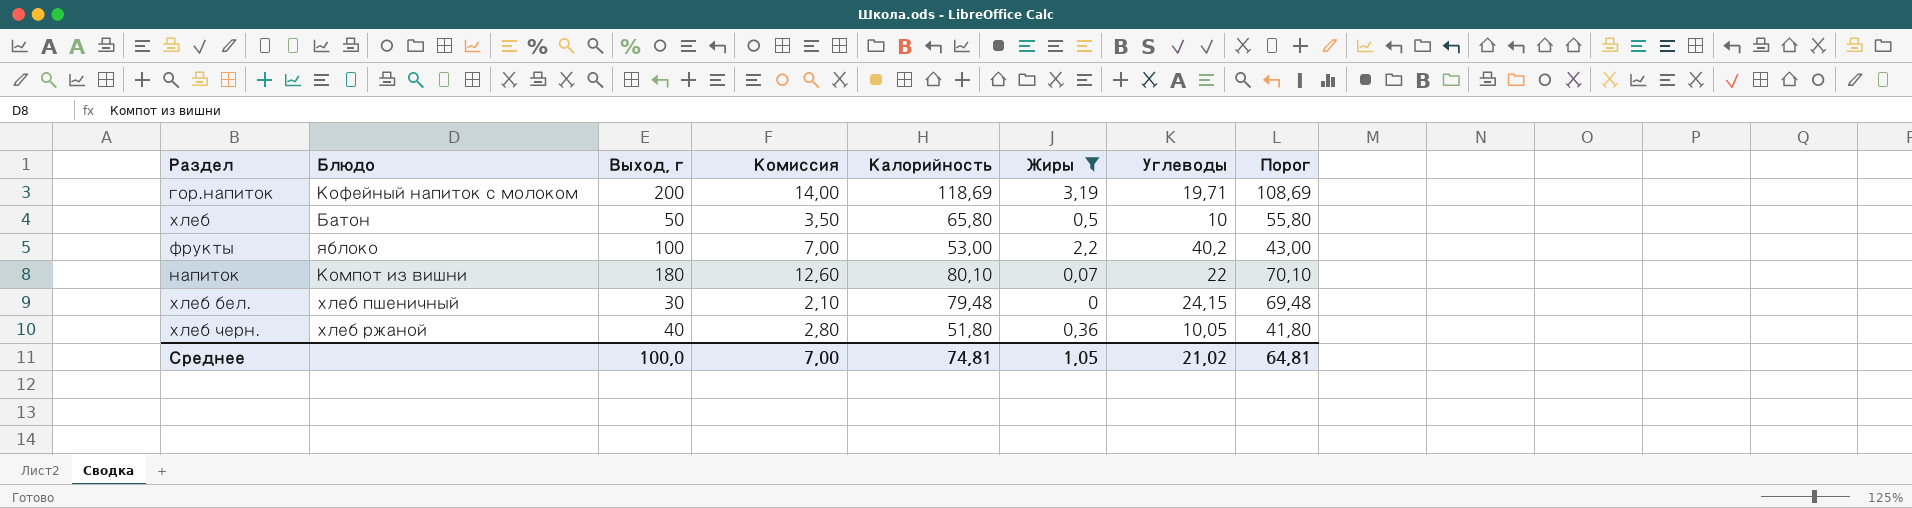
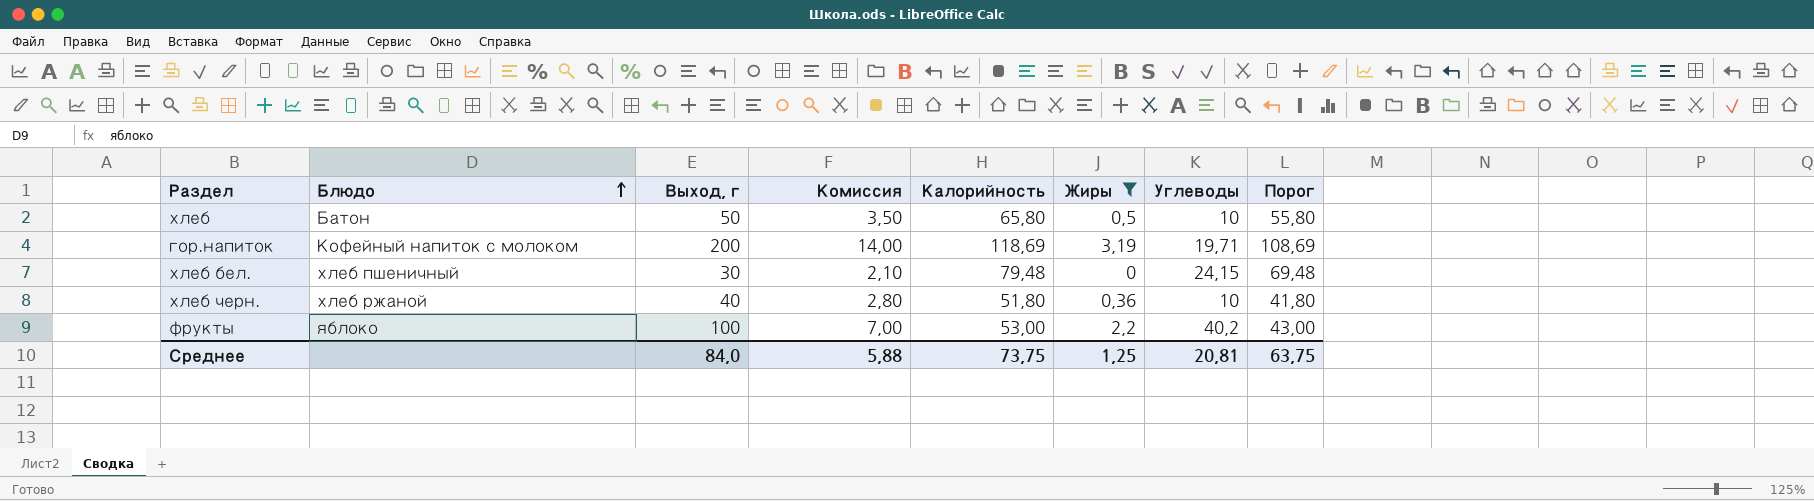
row order: none -> Блюдо ascending
row напиток: Компот из вишни | 180 | 12,60 | 80,10 | 0,07 | 22 | 70,10 -> none
хлеб черн. | Углеводы: 10,05 -> 10
Среднее | Выход, г: 100,0 -> 84,0
Среднее | Комиссия: 7,00 -> 5,88
Среднее | Калорийность: 74,81 -> 73,75
Среднее | Жиры: 1,05 -> 1,25
Среднее | Углеводы: 21,02 -> 20,81
Среднее | Порог: 64,81 -> 63,75

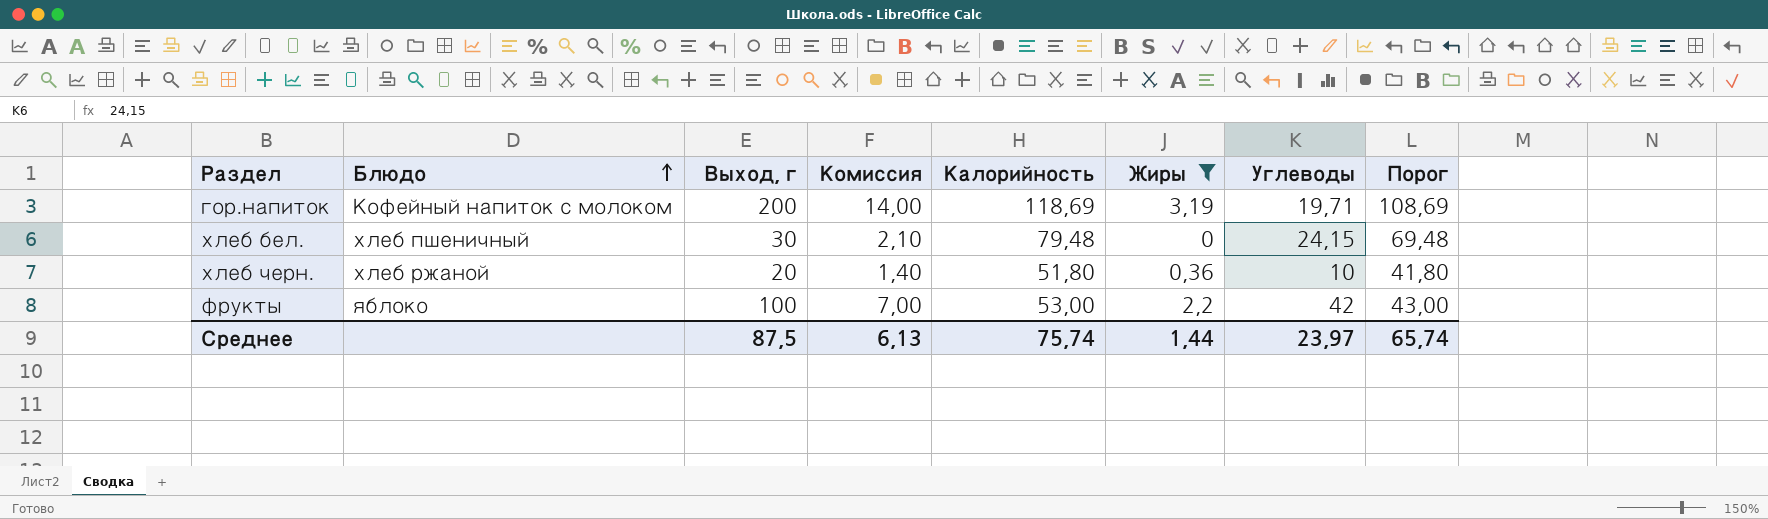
row хлеб: Батон | 50 | 3,50 | 65,80 | 0,5 | 10 | 55,80 -> none
хлеб черн. | Выход, г: 40 -> 20
хлеб черн. | Комиссия: 2,80 -> 1,40
фрукты | Углеводы: 40,2 -> 42
Среднее | Выход, г: 84,0 -> 87,5
Среднее | Комиссия: 5,88 -> 6,13
Среднее | Калорийность: 73,75 -> 75,74
Среднее | Жиры: 1,25 -> 1,44
Среднее | Углеводы: 20,81 -> 23,97
Среднее | Порог: 63,75 -> 65,74

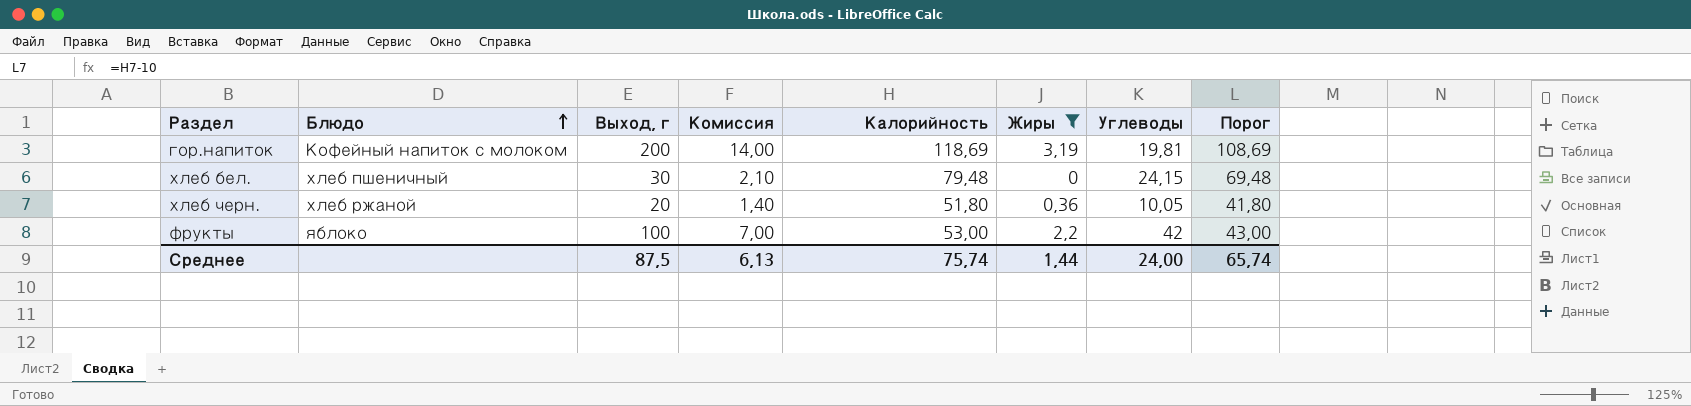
гор.напиток | Углеводы: 19,71 -> 19,81
хлеб черн. | Углеводы: 10 -> 10,05
Среднее | Углеводы: 23,97 -> 24,00

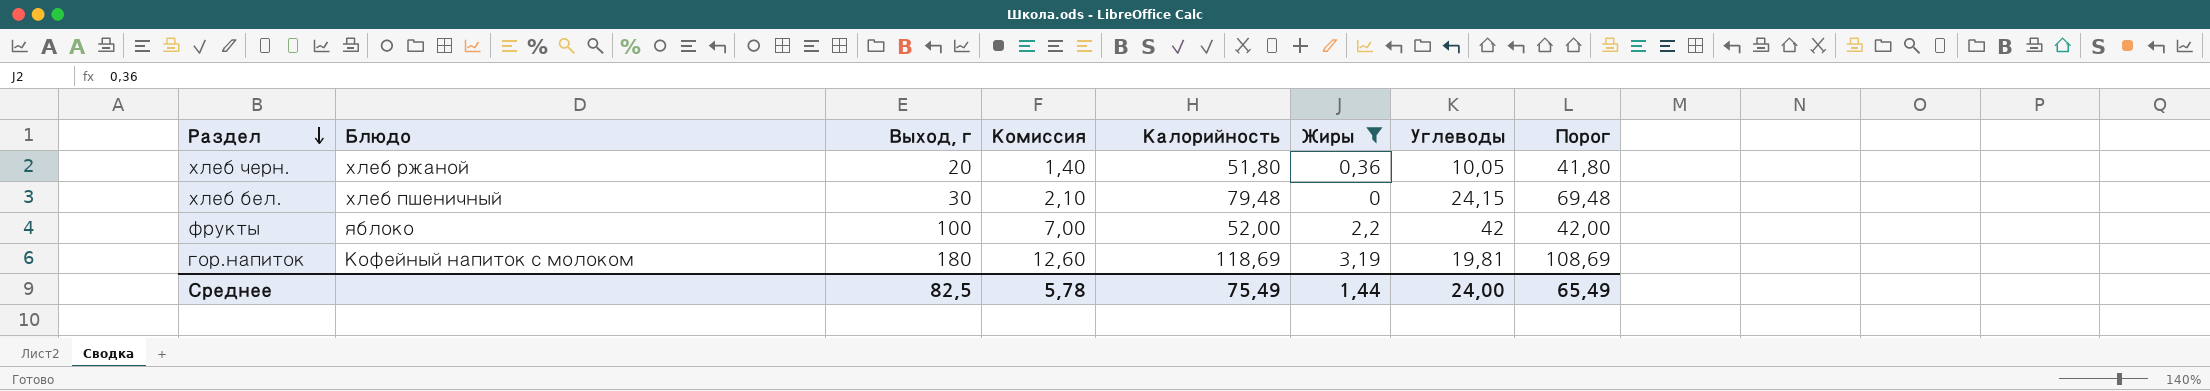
row order: Блюдо ascending -> Раздел descending
фрукты | Калорийность: 53,00 -> 52,00
фрукты | Порог: 43,00 -> 42,00
гор.напиток | Выход, г: 200 -> 180
гор.напиток | Комиссия: 14,00 -> 12,60
Среднее | Выход, г: 87,5 -> 82,5
Среднее | Комиссия: 6,13 -> 5,78
Среднее | Калорийность: 75,74 -> 75,49
Среднее | Порог: 65,74 -> 65,49

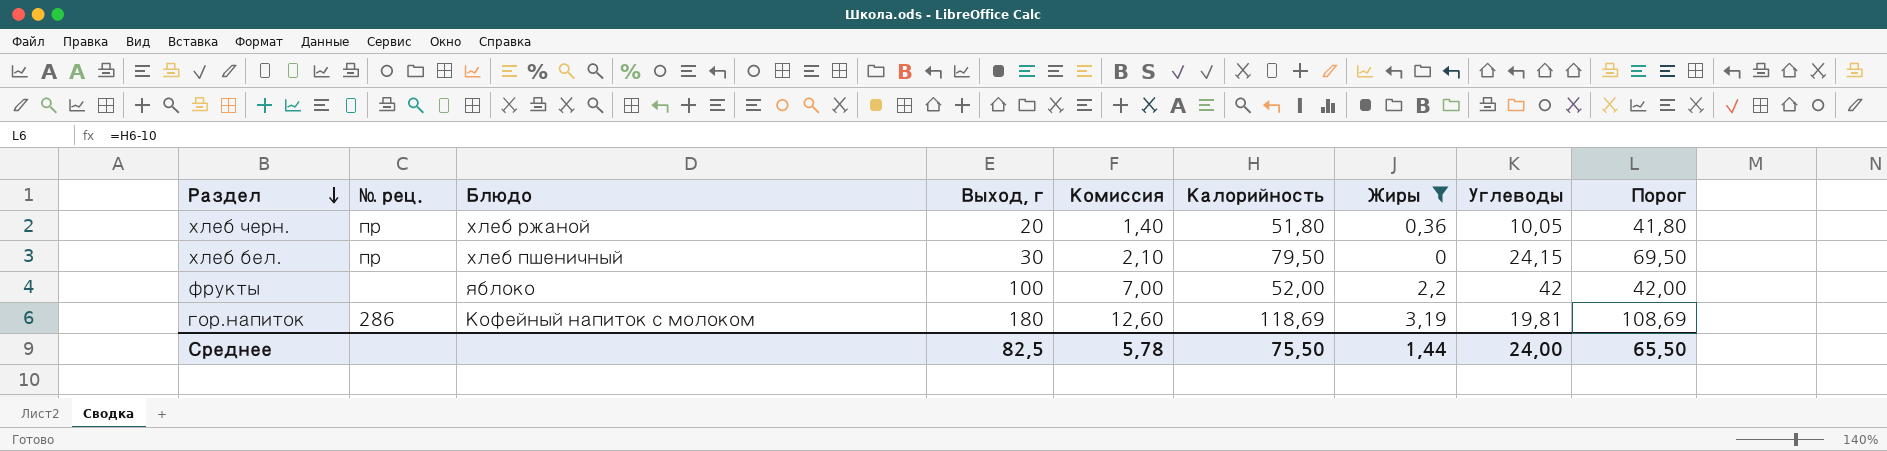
column № рец. | position: none -> 2
хлеб бел. | Калорийность: 79,48 -> 79,50
хлеб бел. | Порог: 69,48 -> 69,50
Среднее | Калорийность: 75,49 -> 75,50
Среднее | Порог: 65,49 -> 65,50

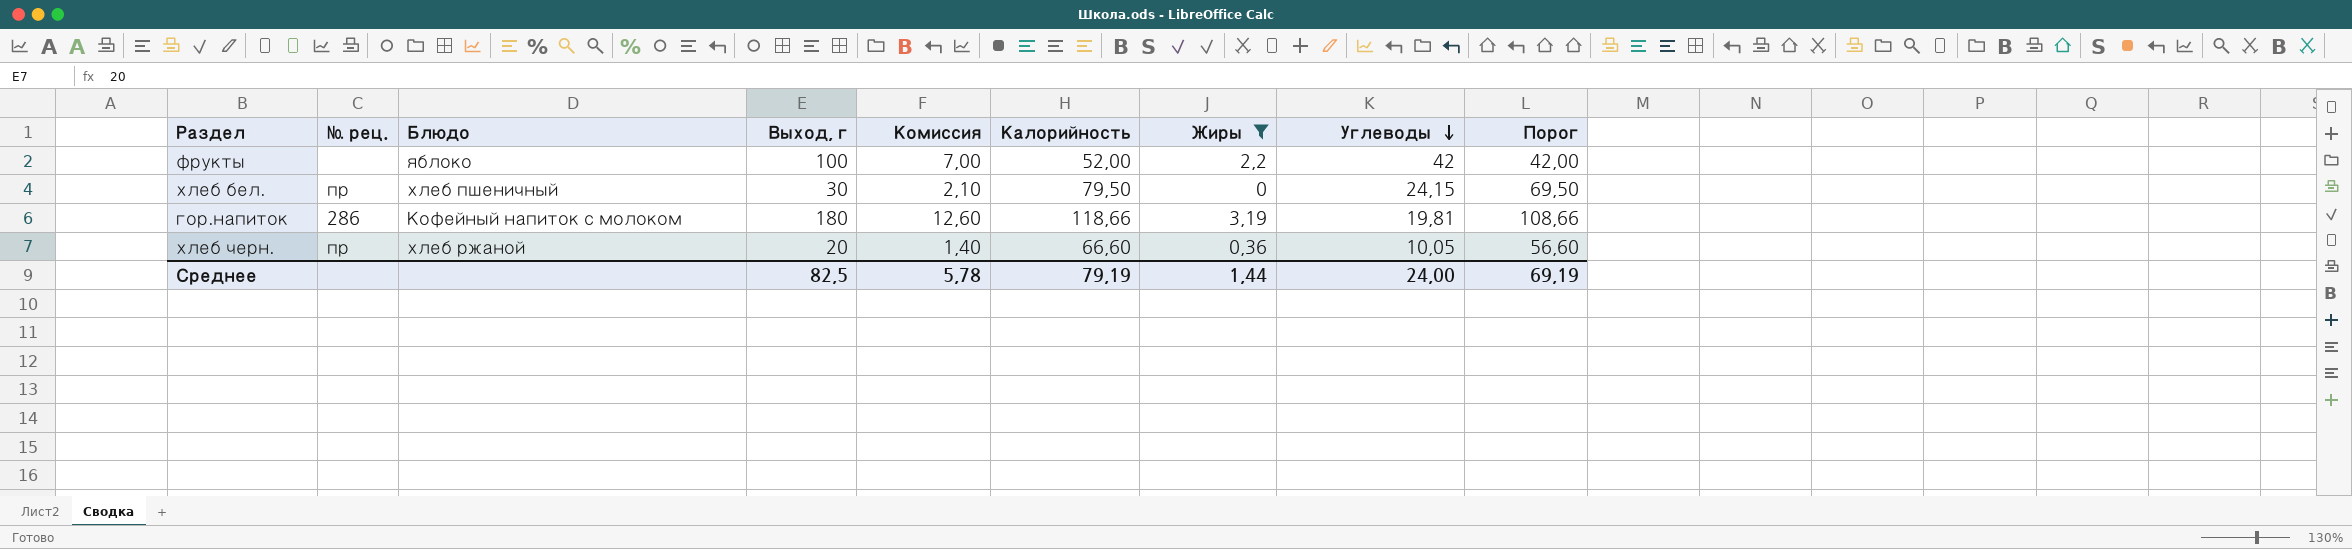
row order: Раздел descending -> Углеводы descending
гор.напиток | Калорийность: 118,69 -> 118,66
гор.напиток | Порог: 108,69 -> 108,66
хлеб черн. | Калорийность: 51,80 -> 66,60
хлеб черн. | Порог: 41,80 -> 56,60
Среднее | Калорийность: 75,50 -> 79,19
Среднее | Порог: 65,50 -> 69,19

